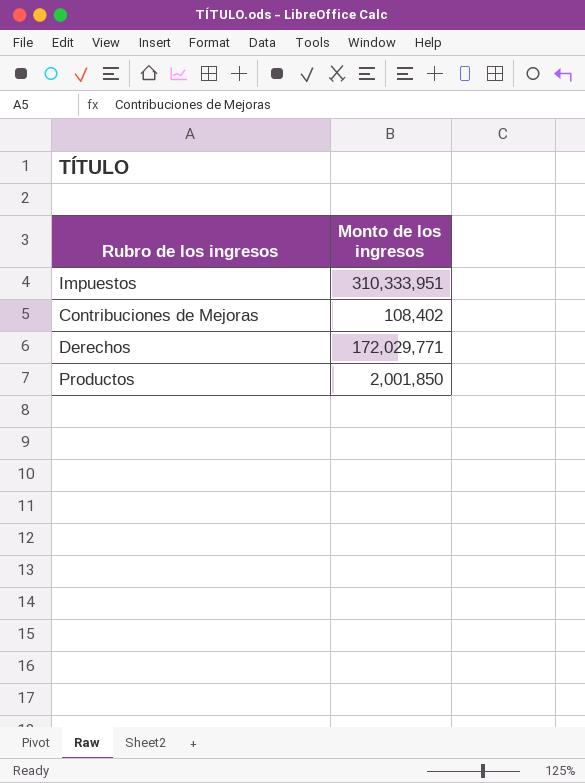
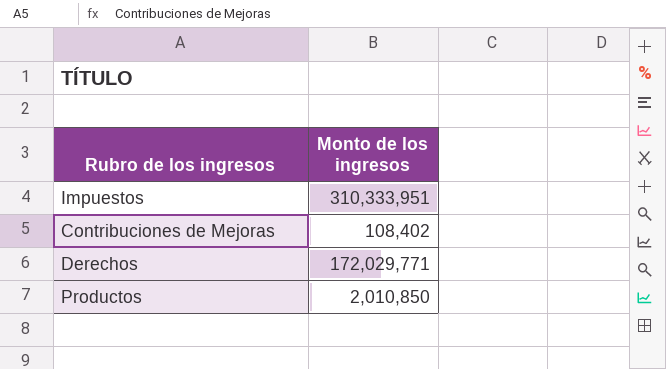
Productos | Monto de los ingresos: 2,001,850 -> 2,010,850

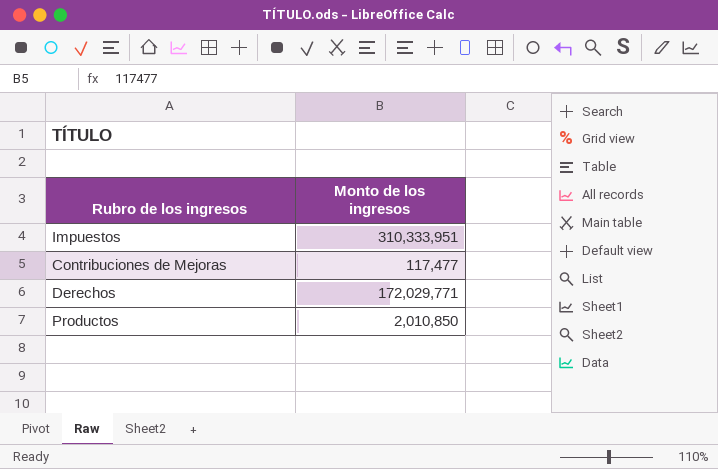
Contribuciones de Mejoras | Monto de los ingresos: 108,402 -> 117,477

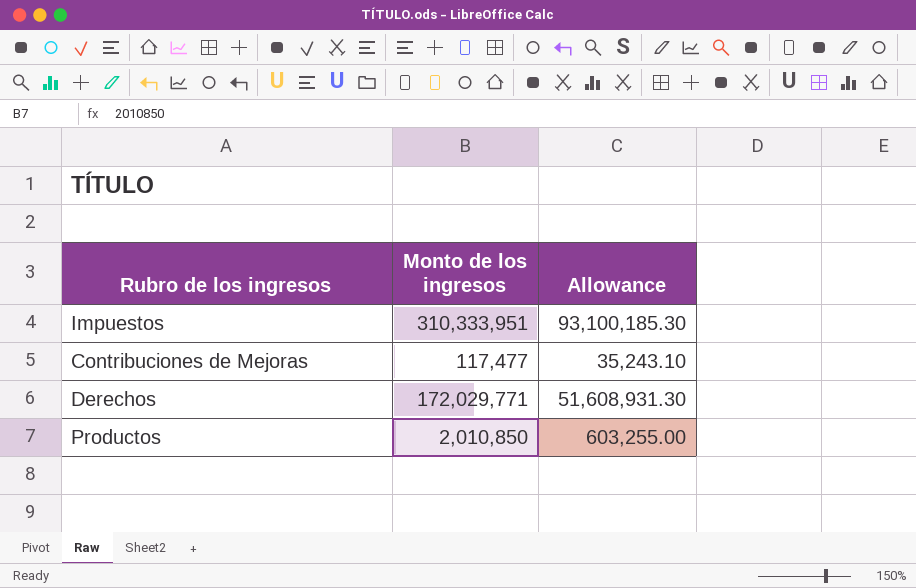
column Allowance | formula: none -> [Monto de los ingresos] * 0.3

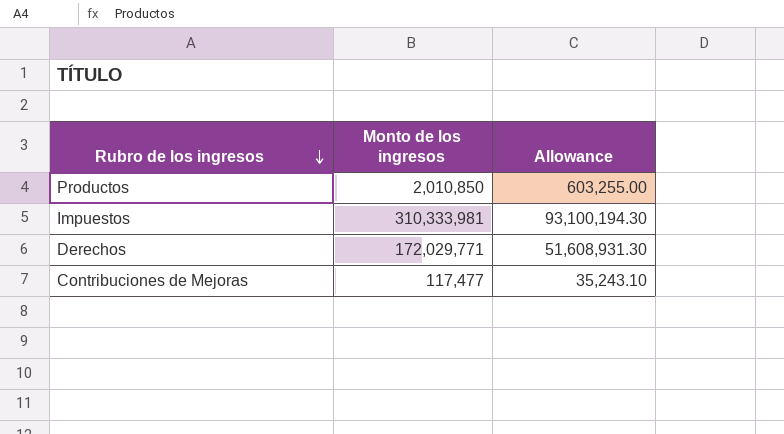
row order: none -> Rubro de los ingresos descending
Impuestos | Monto de los ingresos: 310,333,951 -> 310,333,981
Impuestos | Allowance: 93,100,185.30 -> 93,100,194.30

